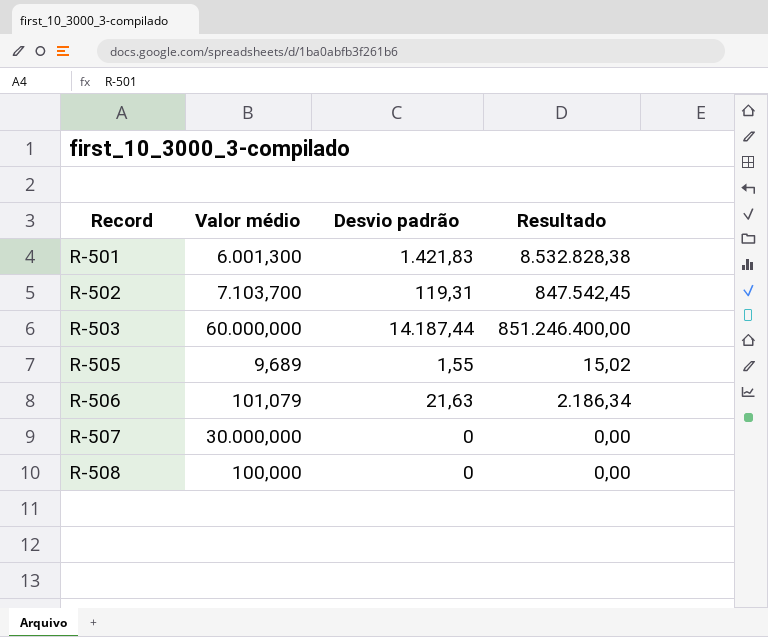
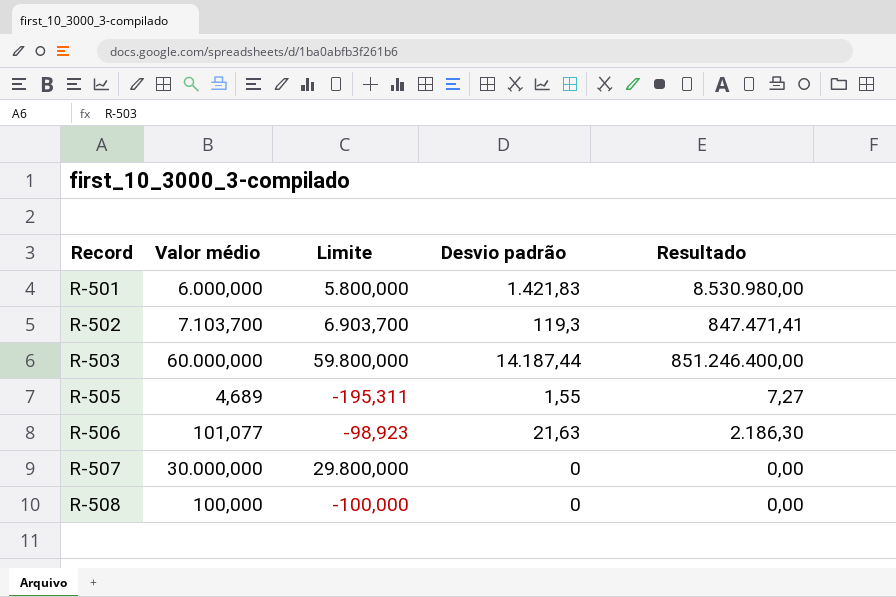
column Limite | formula: none -> [Valor médio] - 200
R-501 | Valor médio: 6.001,300 -> 6.000,000
R-501 | Resultado: 8.532.828,38 -> 8.530.980,00
R-502 | Desvio padrão: 119,31 -> 119,3
R-502 | Resultado: 847.542,45 -> 847.471,41
R-505 | Valor médio: 9,689 -> 4,689
R-505 | Resultado: 15,02 -> 7,27
R-506 | Valor médio: 101,079 -> 101,077
R-506 | Resultado: 2.186,34 -> 2.186,30

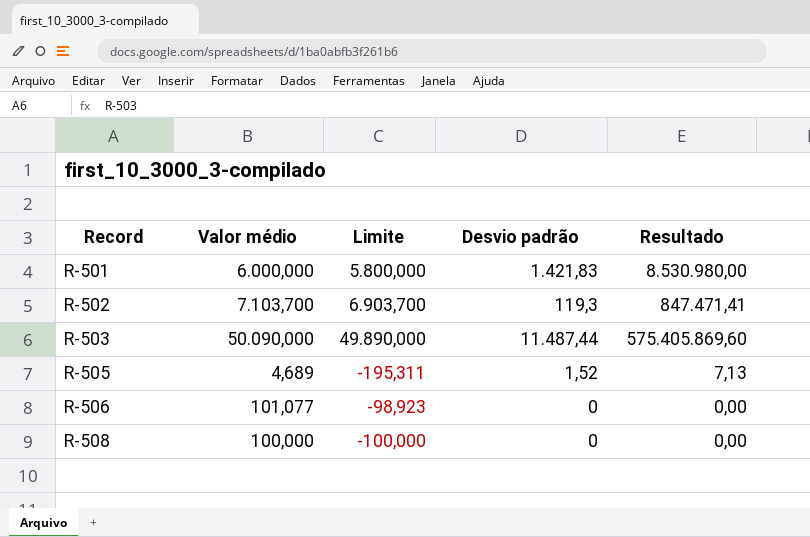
row R-507: 30.000,000 | 29.800,000 | 0 | 0,00 -> none
R-503 | Valor médio: 60.000,000 -> 50.090,000
R-503 | Limite: 59.800,000 -> 49.890,000
R-503 | Desvio padrão: 14.187,44 -> 11.487,44
R-503 | Resultado: 851.246.400,00 -> 575.405.869,60
R-505 | Desvio padrão: 1,55 -> 1,52
R-505 | Resultado: 7,27 -> 7,13
R-506 | Desvio padrão: 21,63 -> 0
R-506 | Resultado: 2.186,30 -> 0,00

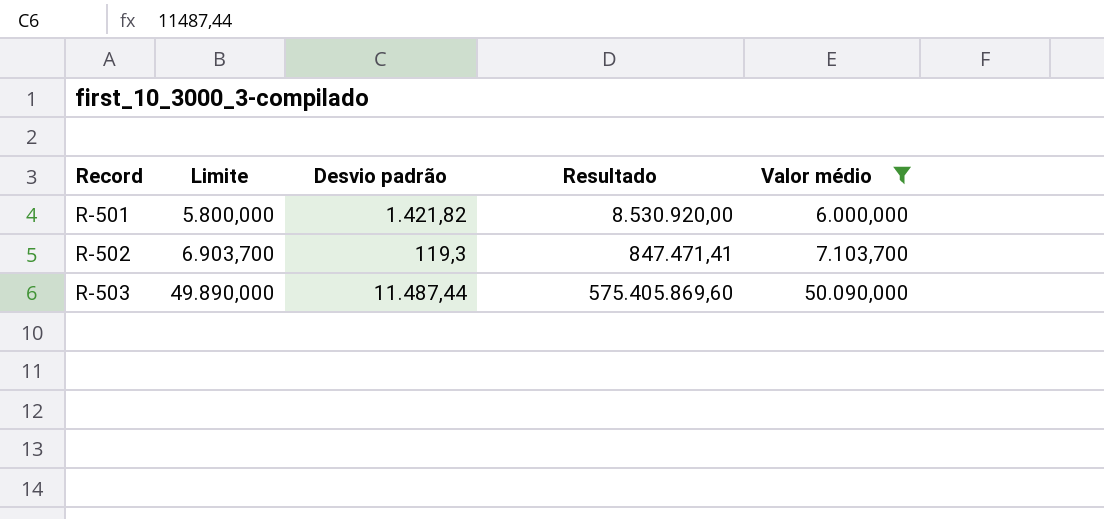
filter: none -> Valor médio >= 6.000,000
column Valor médio | position: 2 -> 5
R-501 | Desvio padrão: 1.421,83 -> 1.421,82
R-501 | Resultado: 8.530.980,00 -> 8.530.920,00

